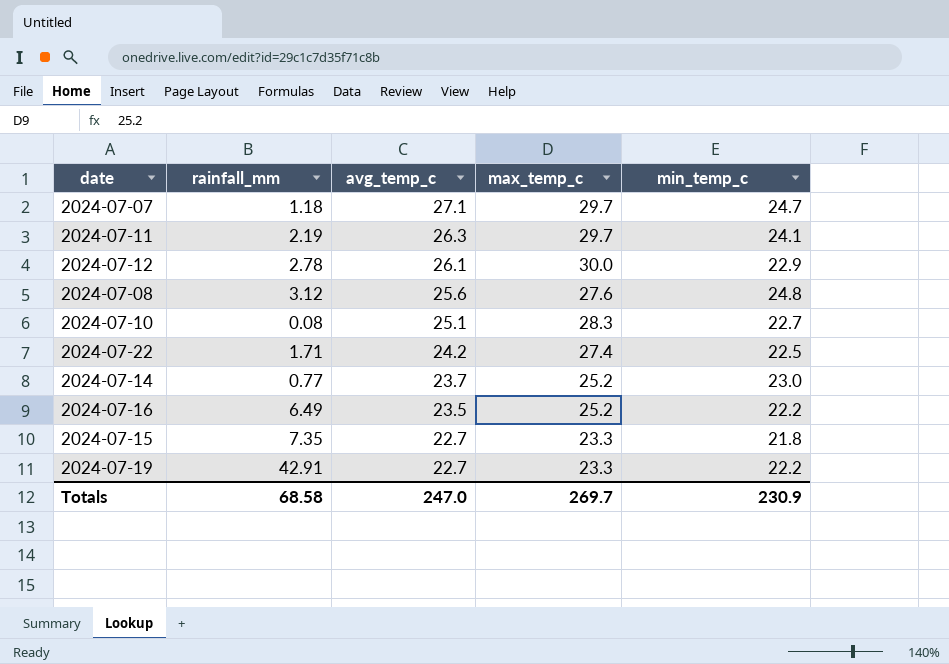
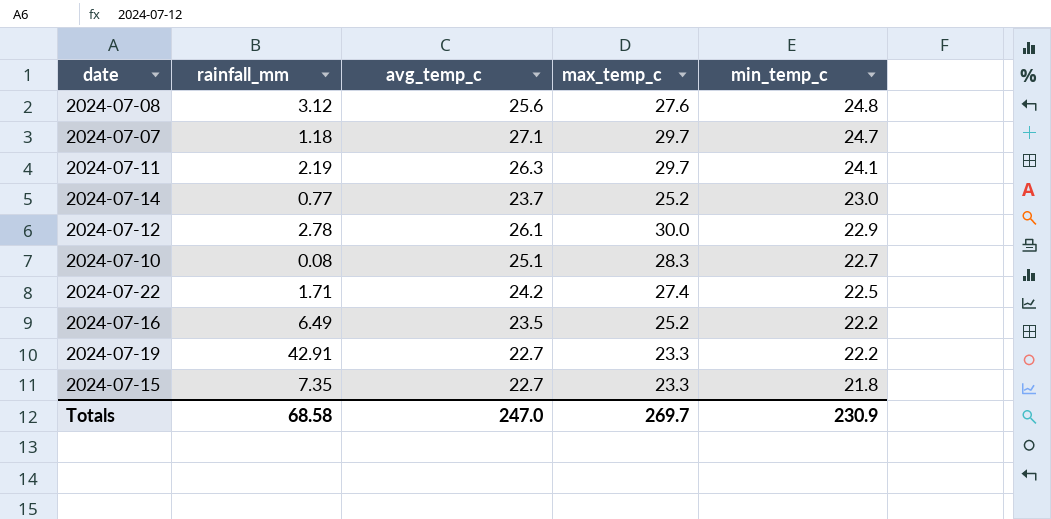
row order: avg_temp_c descending -> min_temp_c descending

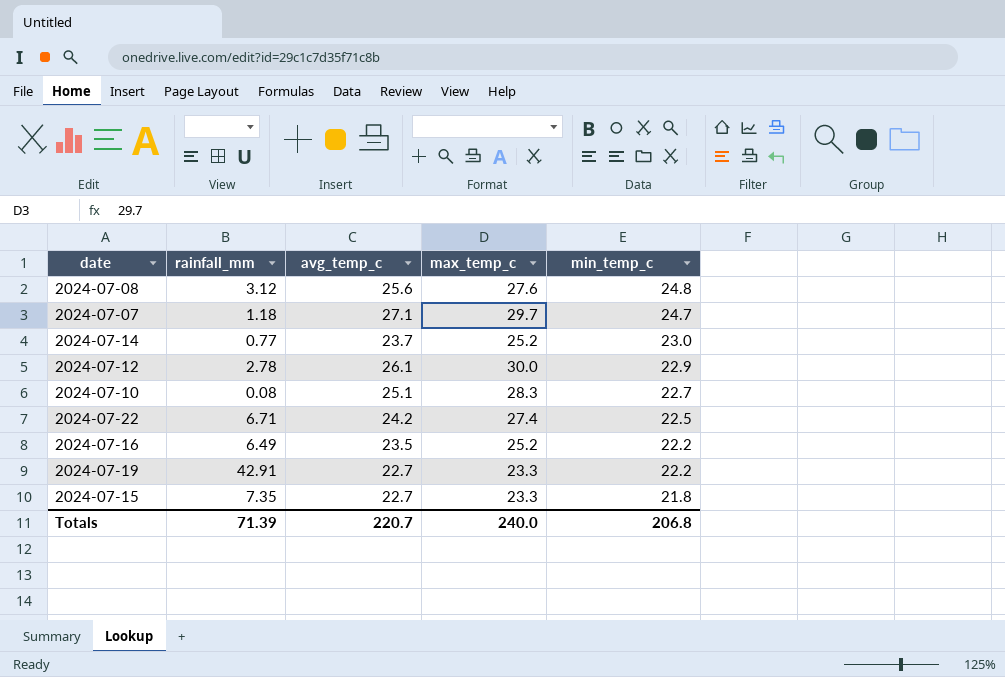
row 2024-07-11: 2.19 | 26.3 | 29.7 | 24.1 -> none
2024-07-22 | rainfall_mm: 1.71 -> 6.71
Totals | rainfall_mm: 68.58 -> 71.39
Totals | avg_temp_c: 247.0 -> 220.7
Totals | max_temp_c: 269.7 -> 240.0
Totals | min_temp_c: 230.9 -> 206.8

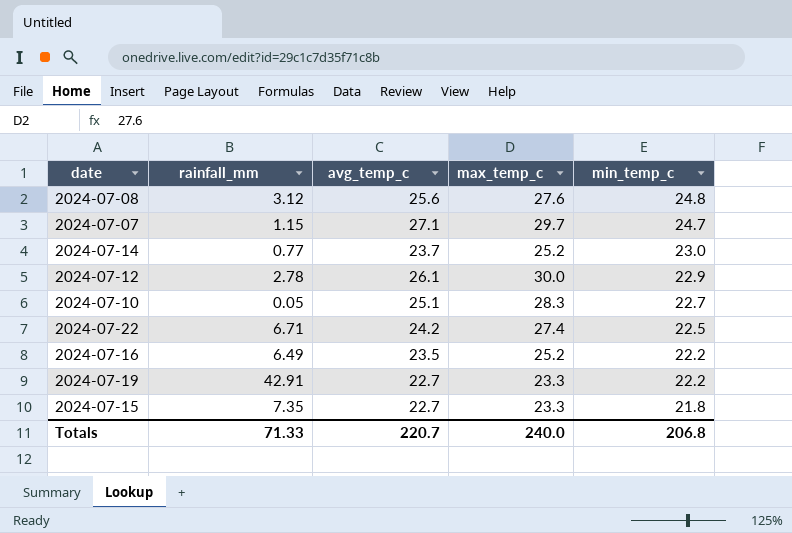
2024-07-07 | rainfall_mm: 1.18 -> 1.15
2024-07-10 | rainfall_mm: 0.08 -> 0.05
Totals | rainfall_mm: 71.39 -> 71.33

